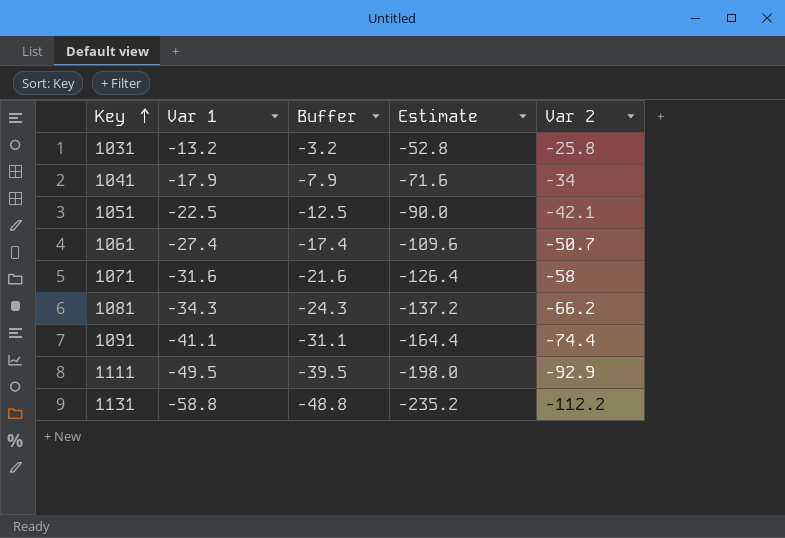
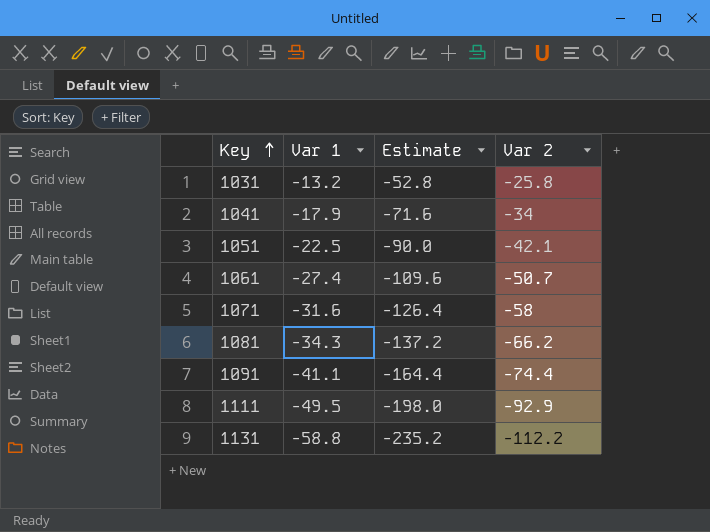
column Buffer | formula: [Var 1] + 10 -> none

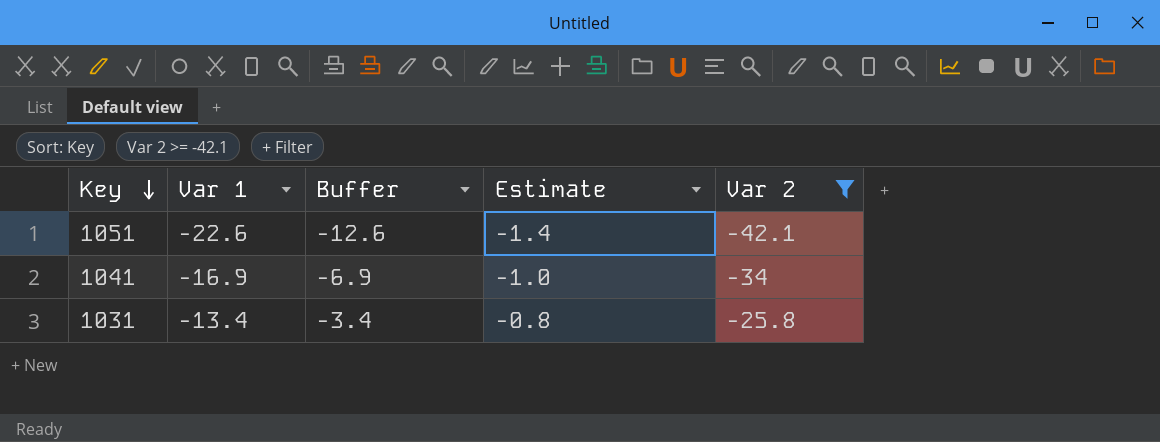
filter: none -> Var 2 >= -42.1
row order: Key ascending -> Key descending
column Buffer | formula: none -> [Var 1] + 10
column Estimate | formula: [Var 1] * 4 -> [Var 1] * 0.06
1051 | Var 1: -22.5 -> -22.6
1041 | Var 1: -17.9 -> -16.9
1031 | Var 1: -13.2 -> -13.4

